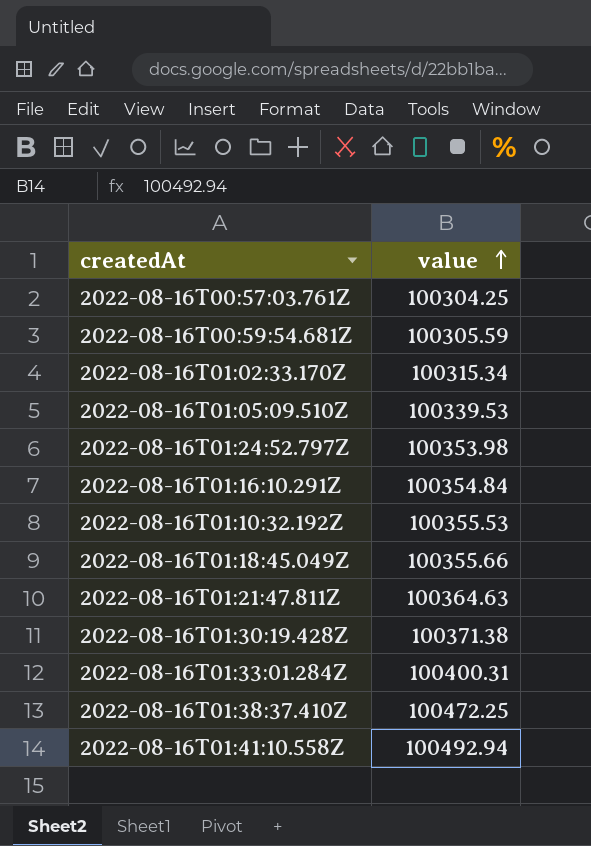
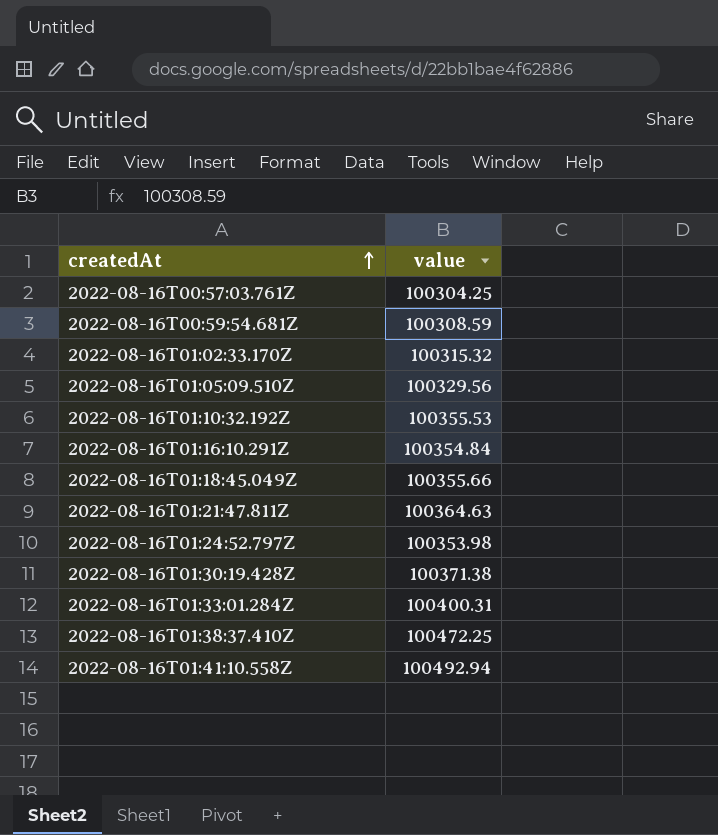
row order: value ascending -> createdAt ascending
2022-08-16T00:59:54.681Z | value: 100305.59 -> 100308.59
2022-08-16T01:02:33.170Z | value: 100315.34 -> 100315.32
2022-08-16T01:05:09.510Z | value: 100339.53 -> 100329.56

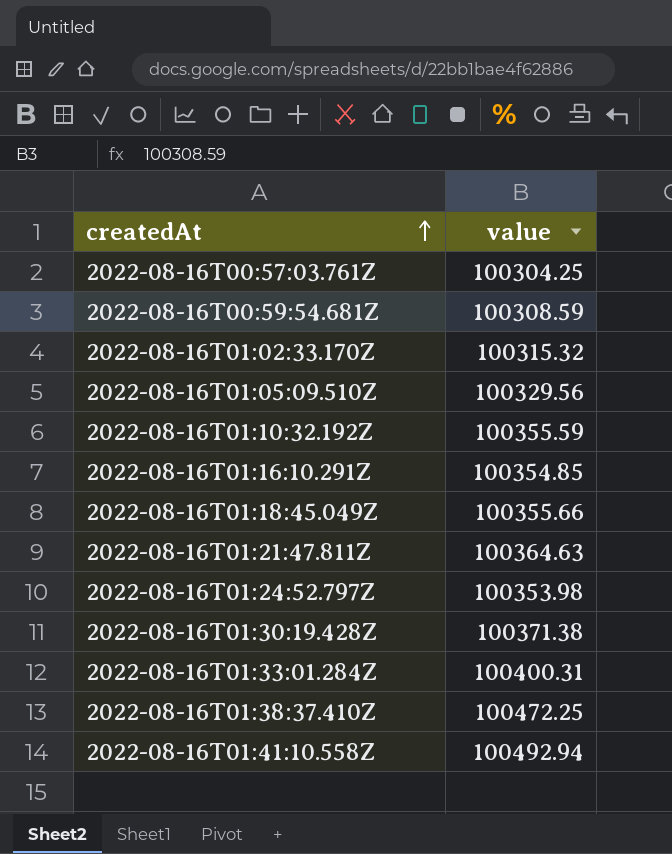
2022-08-16T01:10:32.192Z | value: 100355.53 -> 100355.59
2022-08-16T01:16:10.291Z | value: 100354.84 -> 100354.85

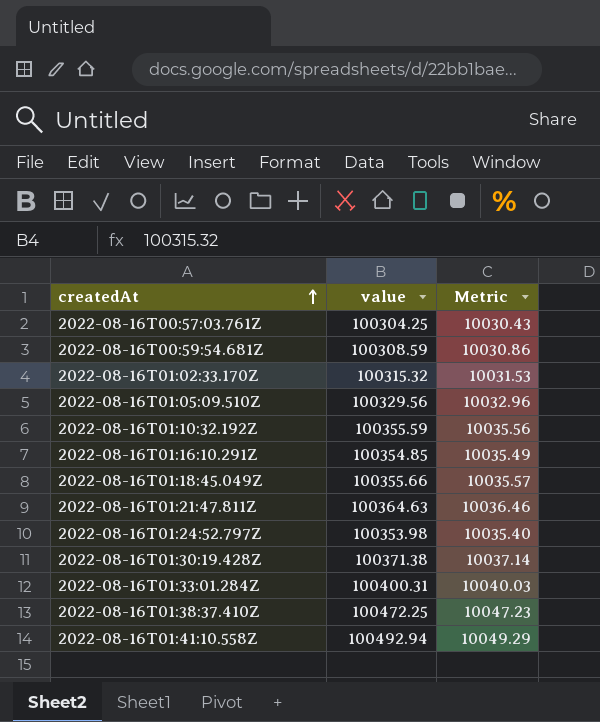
column Metric | formula: none -> [value] * 0.1

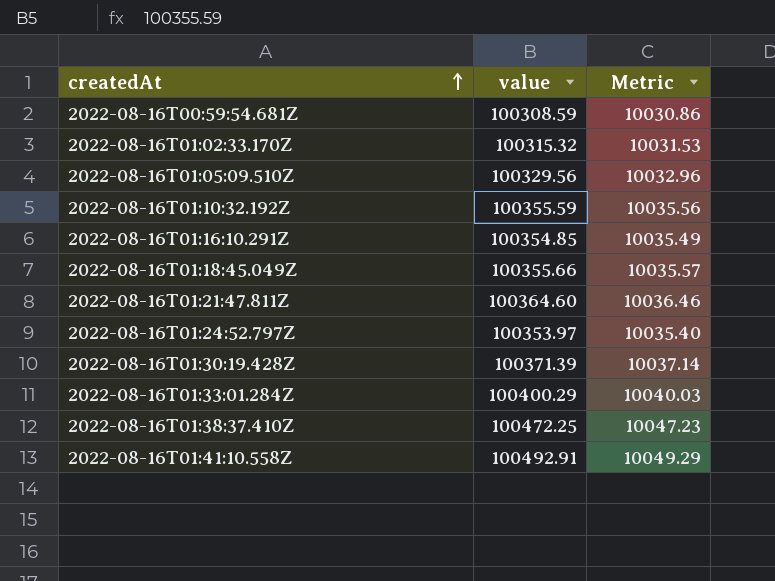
row 2022-08-16T00:57:03.761Z: 100304.25 | 10030.43 -> none
2022-08-16T01:21:47.811Z | value: 100364.63 -> 100364.60
2022-08-16T01:24:52.797Z | value: 100353.98 -> 100353.97
2022-08-16T01:30:19.428Z | value: 100371.38 -> 100371.39
2022-08-16T01:33:01.284Z | value: 100400.31 -> 100400.29
2022-08-16T01:41:10.558Z | value: 100492.94 -> 100492.91

